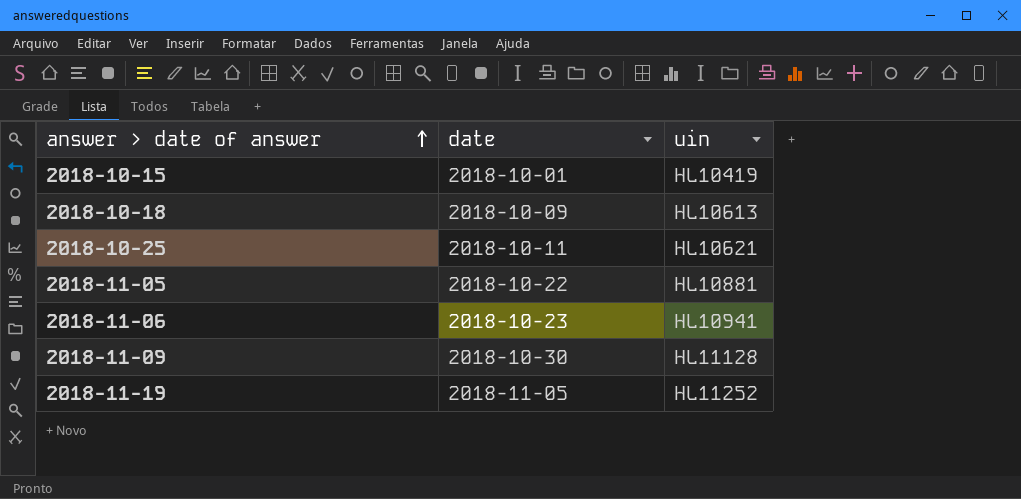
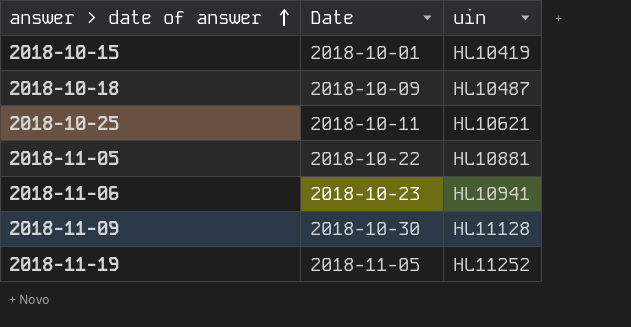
column name: date -> Date
2018-10-18 | uin: HL10613 -> HL10487

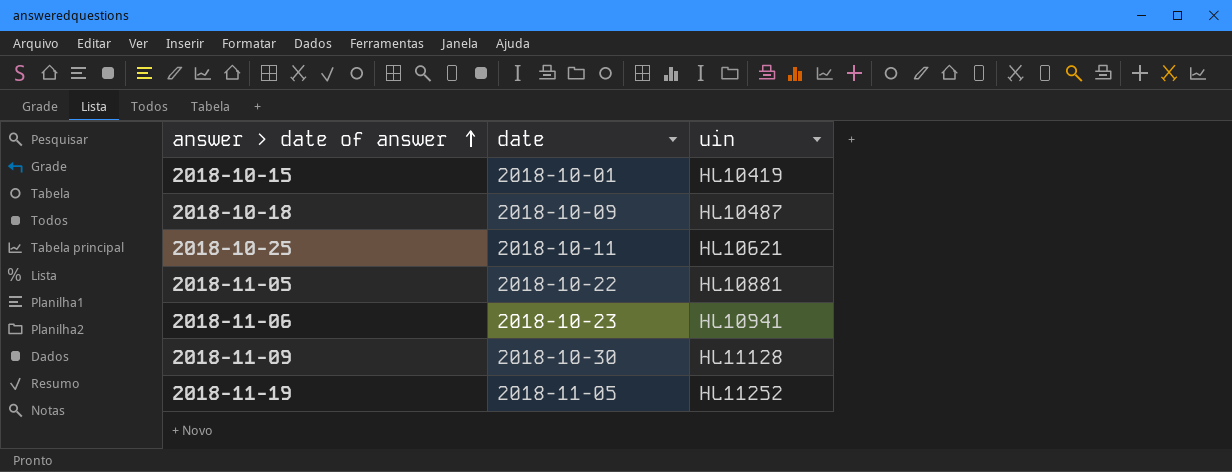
column name: Date -> date

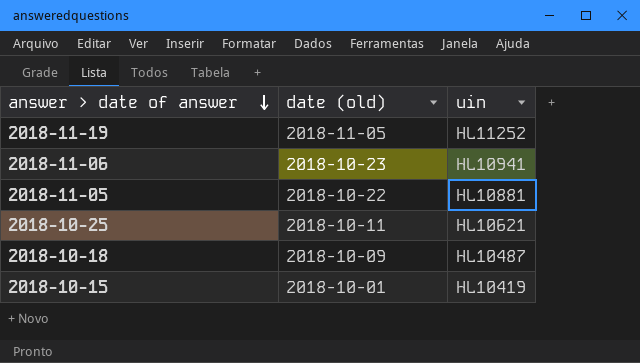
row order: answer > date of answer ascending -> answer > date of answer descending
column name: date -> date (old)
row 2018-11-09: 2018-10-30 | HL11128 -> none

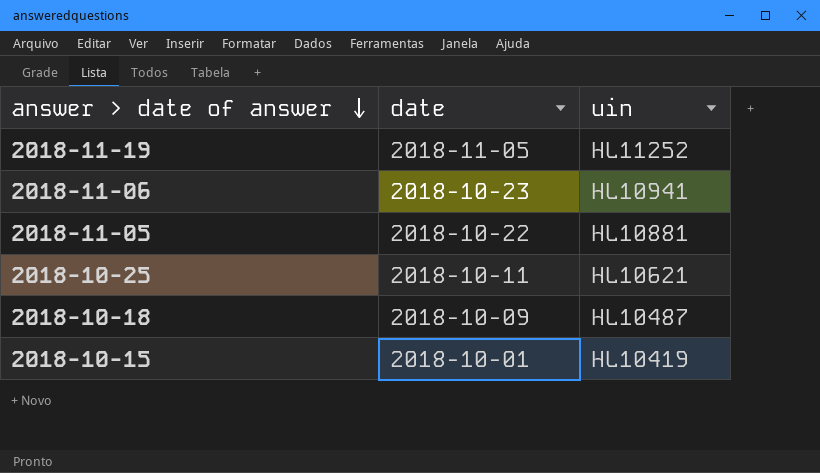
column name: date (old) -> date

